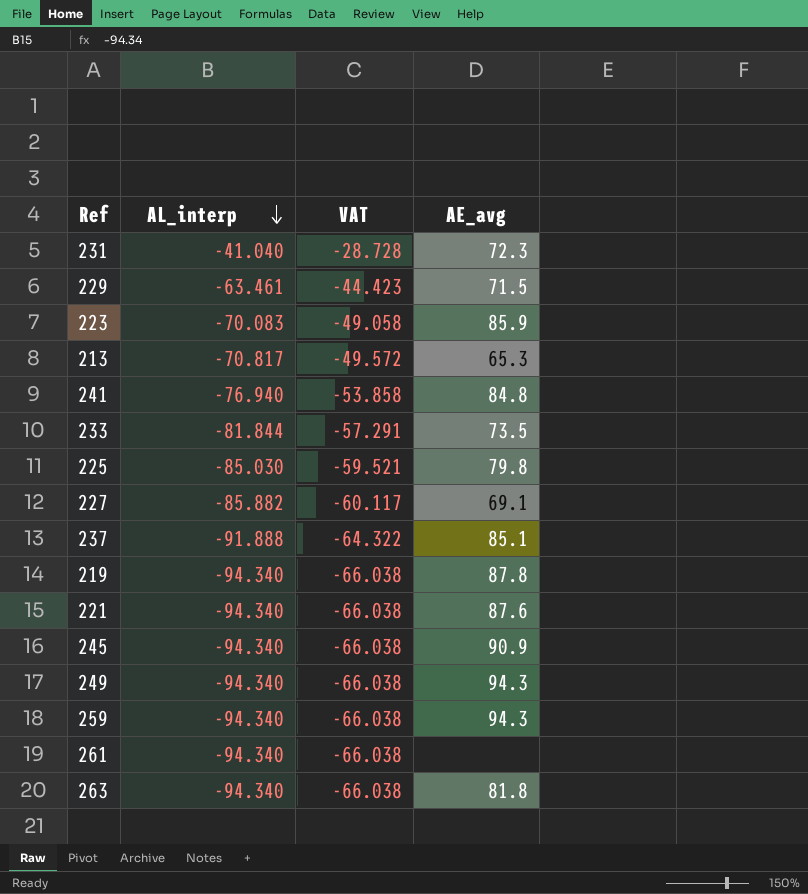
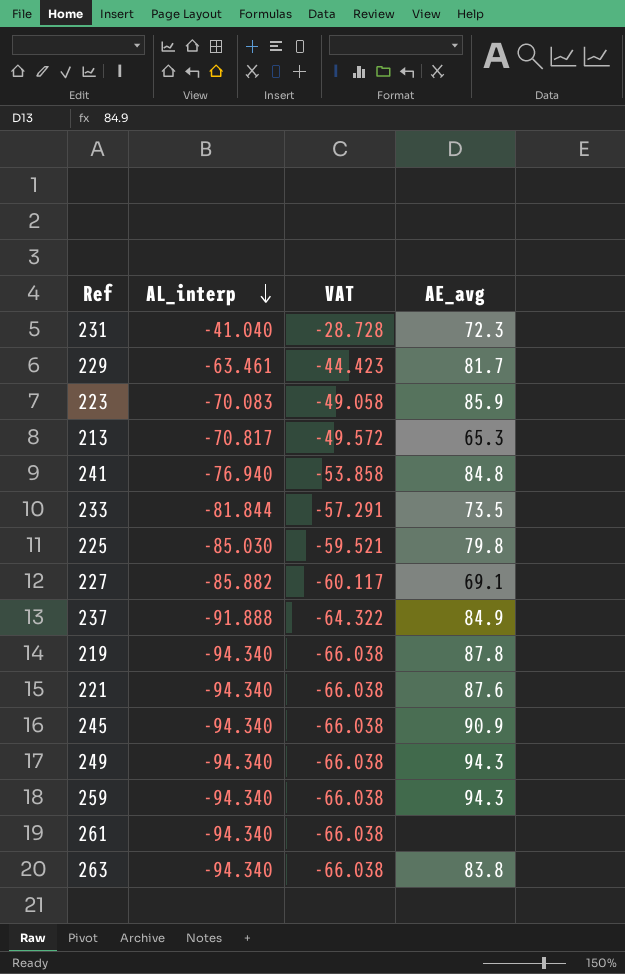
229 | AE_avg: 71.5 -> 81.7
237 | AE_avg: 85.1 -> 84.9
263 | AE_avg: 81.8 -> 83.8

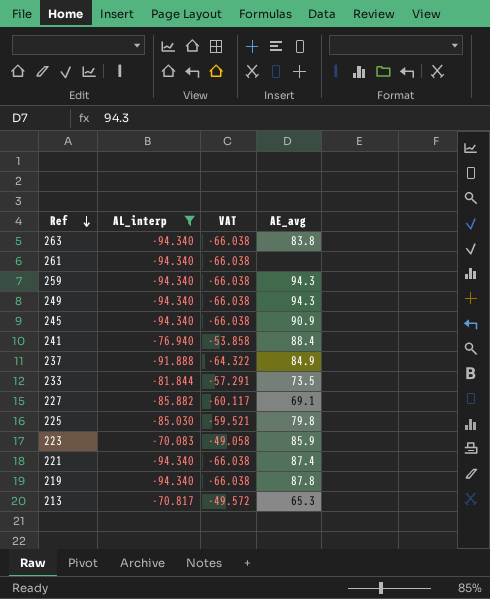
filter: none -> AL_interp <= -70.083
row order: AL_interp descending -> Ref descending
241 | AE_avg: 84.8 -> 88.4
221 | AE_avg: 87.6 -> 87.4

